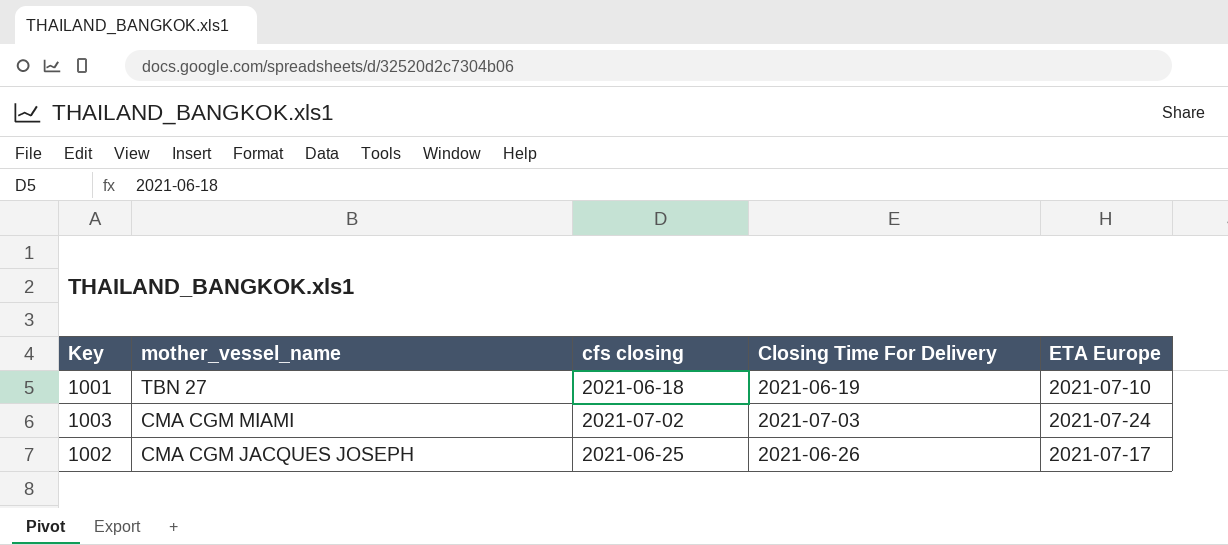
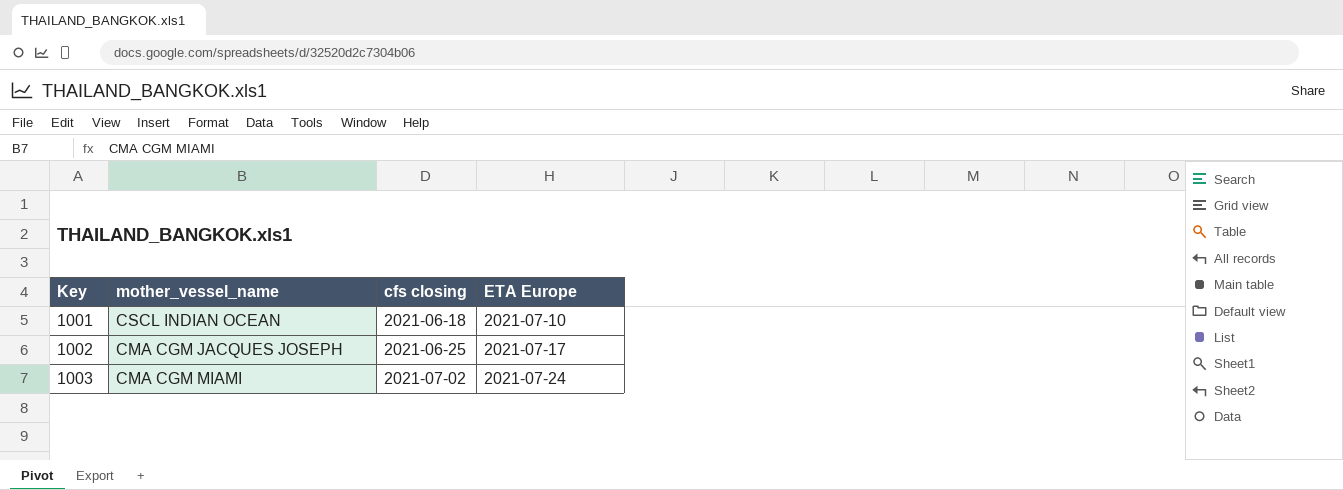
row order: mother_vessel_name descending -> Key ascending
column Closing Time For Delivery | position: 4 -> none
1001 | mother_vessel_name: TBN 27 -> CSCL INDIAN OCEAN

